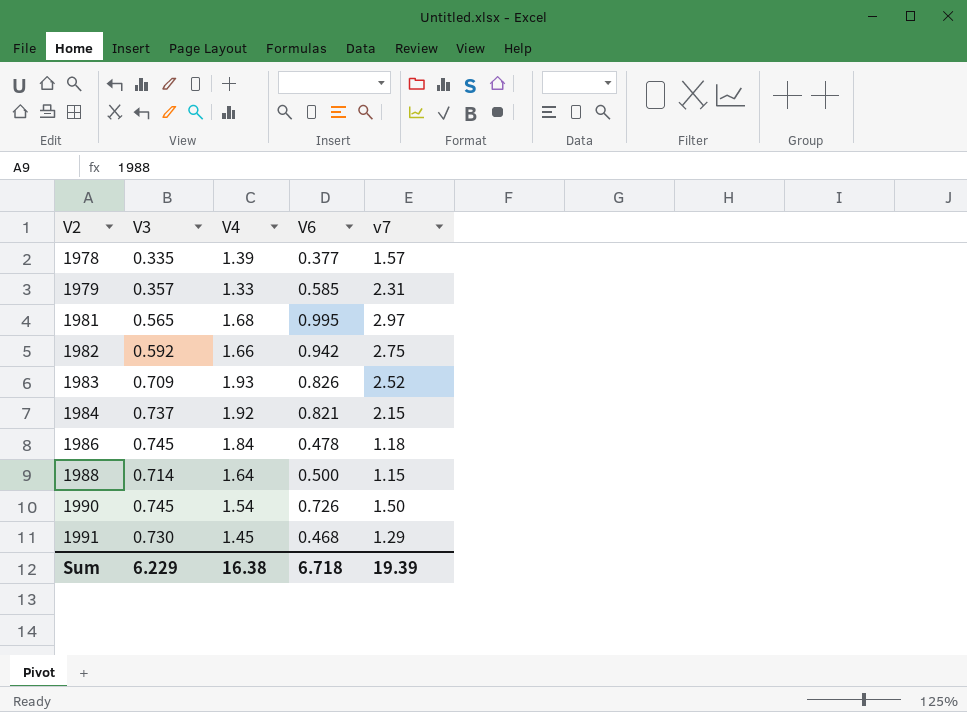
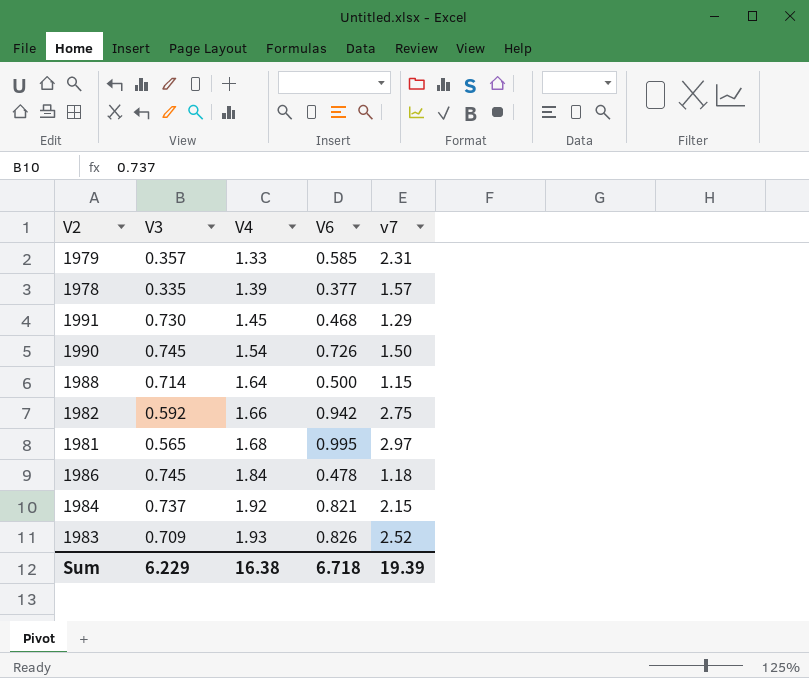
row order: V2 ascending -> V4 ascending

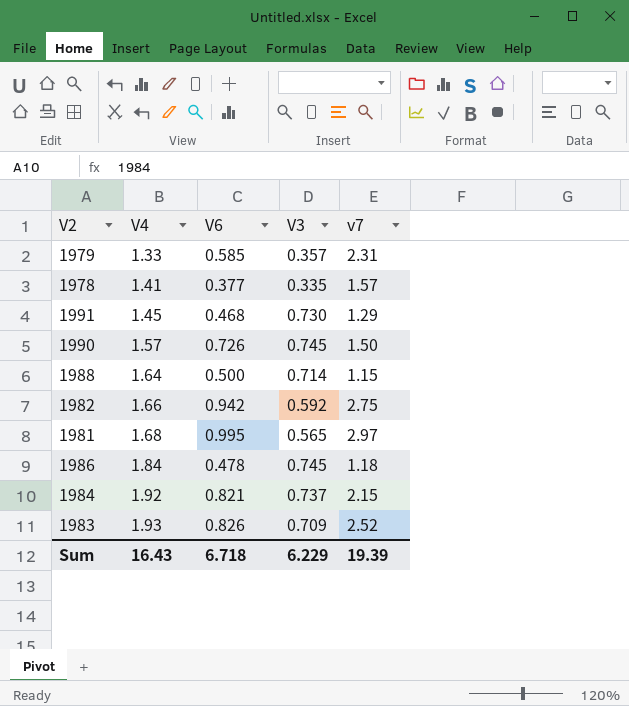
column V3 | position: 2 -> 4
1978 | V4: 1.39 -> 1.41
1990 | V4: 1.54 -> 1.57
Sum | V4: 16.38 -> 16.43

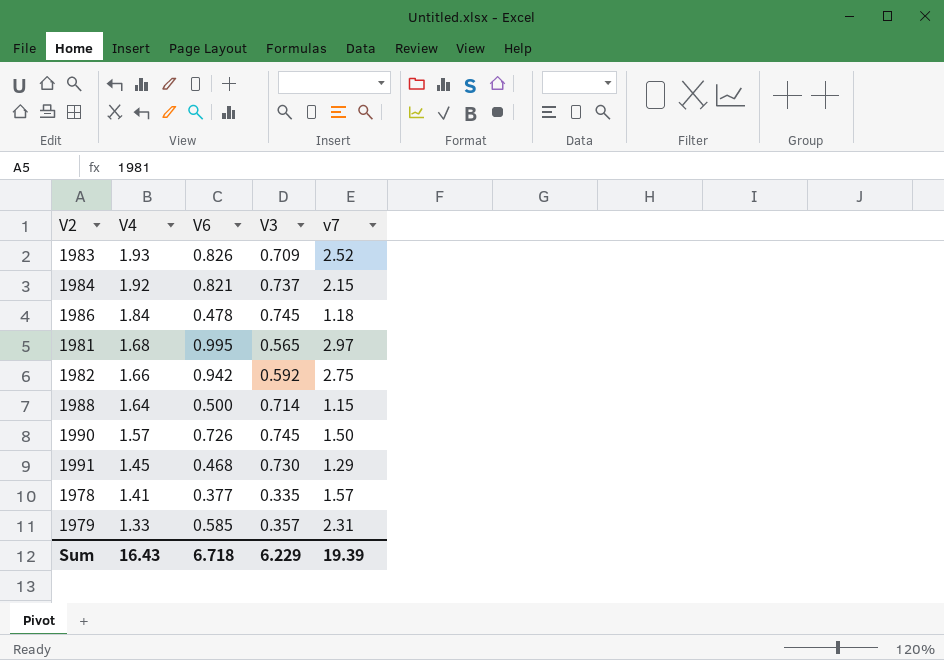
row order: V4 ascending -> V4 descending

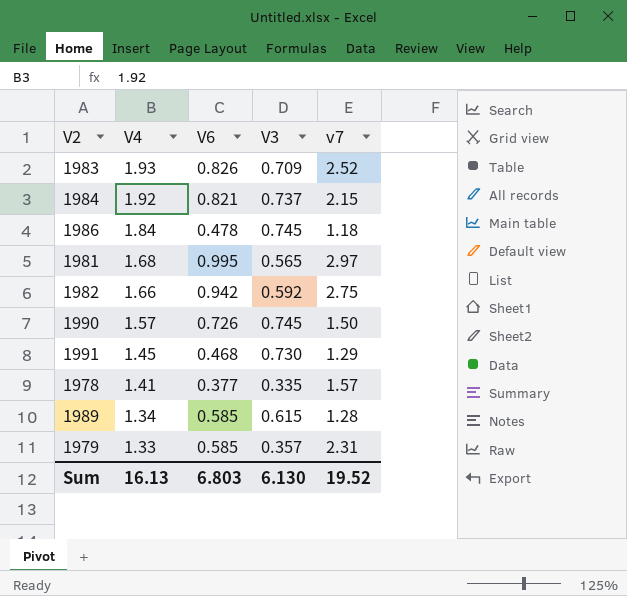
row 1988: 1.64 | 0.500 | 0.714 | 1.15 -> none
row 1989: none -> 1.34 | 0.585 | 0.615 | 1.28
Sum | V4: 16.43 -> 16.13
Sum | V6: 6.718 -> 6.803
Sum | V3: 6.229 -> 6.130
Sum | v7: 19.39 -> 19.52

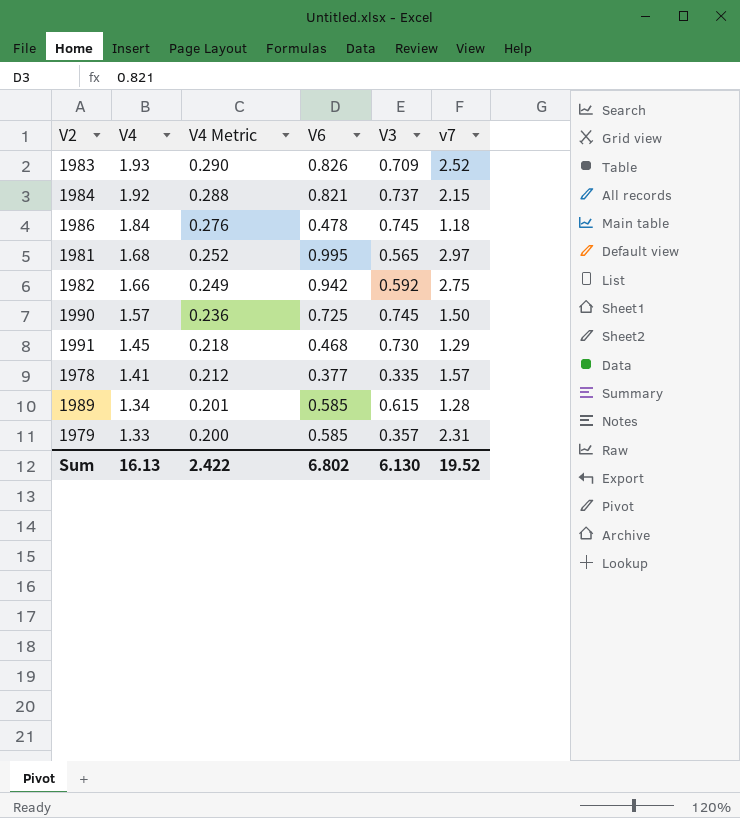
column V4 Metric | formula: none -> [V4] * 0.15
1990 | V6: 0.726 -> 0.725
Sum | V6: 6.803 -> 6.802

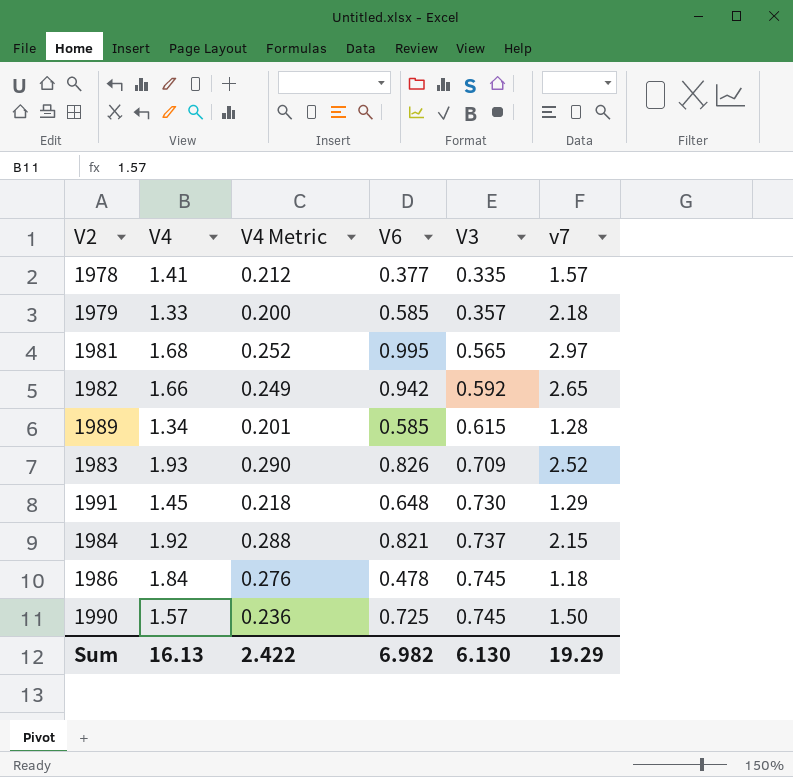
row order: V4 descending -> V3 ascending
1979 | v7: 2.31 -> 2.18
1982 | v7: 2.75 -> 2.65
1991 | V6: 0.468 -> 0.648
Sum | V6: 6.802 -> 6.982
Sum | v7: 19.52 -> 19.29

